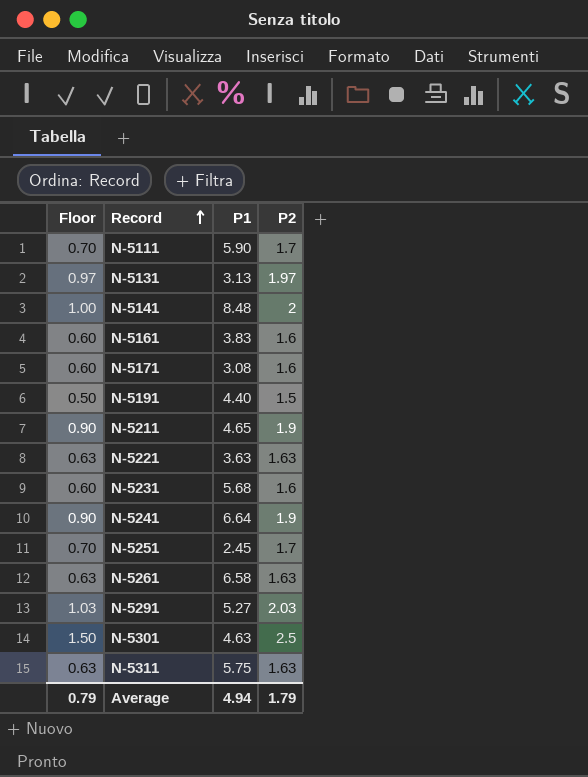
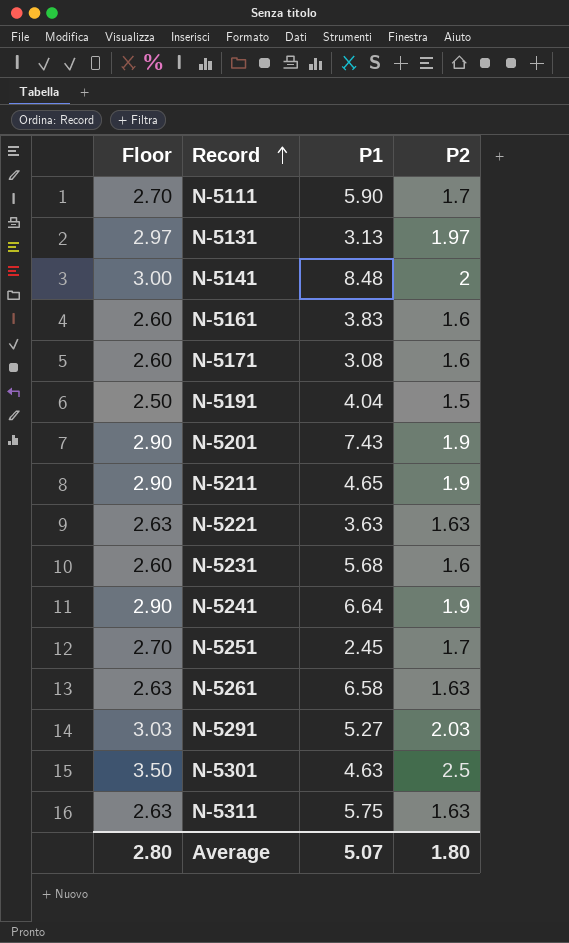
column Floor | formula: [P2] - 1 -> [P2] + 1
N-5191 | P1: 4.40 -> 4.04
row N-5201: none -> 2.90 | 7.43 | 1.9
Average | Floor: 0.79 -> 2.80
Average | P1: 4.94 -> 5.07
Average | P2: 1.79 -> 1.80

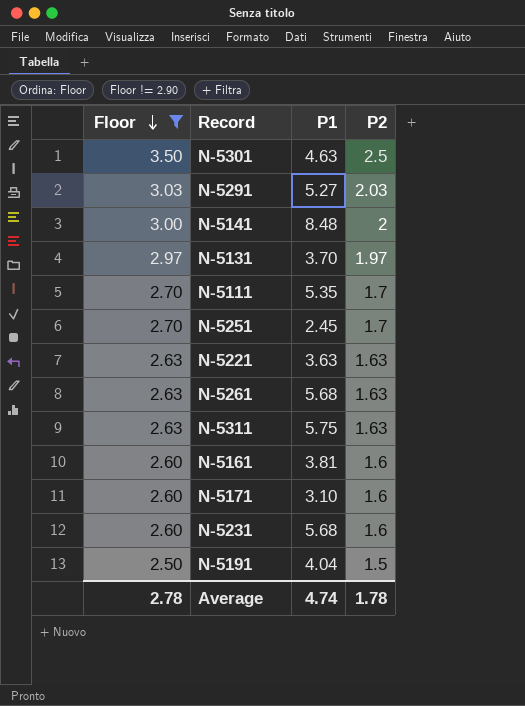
filter: none -> Floor != 2.90
row order: Record ascending -> Floor descending
N-5131 | P1: 3.13 -> 3.70
N-5111 | P1: 5.90 -> 5.35
N-5261 | P1: 6.58 -> 5.68
N-5161 | P1: 3.83 -> 3.81
N-5171 | P1: 3.08 -> 3.10
Average | Floor: 2.80 -> 2.78
Average | P1: 5.07 -> 4.74
Average | P2: 1.80 -> 1.78

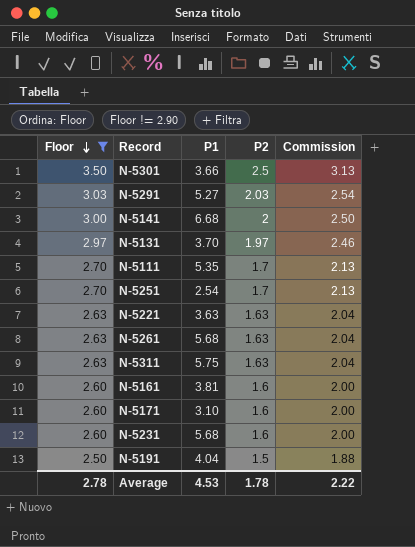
column Commission | formula: none -> [P2] * 1.25
N-5301 | P1: 4.63 -> 3.66
N-5141 | P1: 8.48 -> 6.68
N-5251 | P1: 2.45 -> 2.54
Average | P1: 4.74 -> 4.53

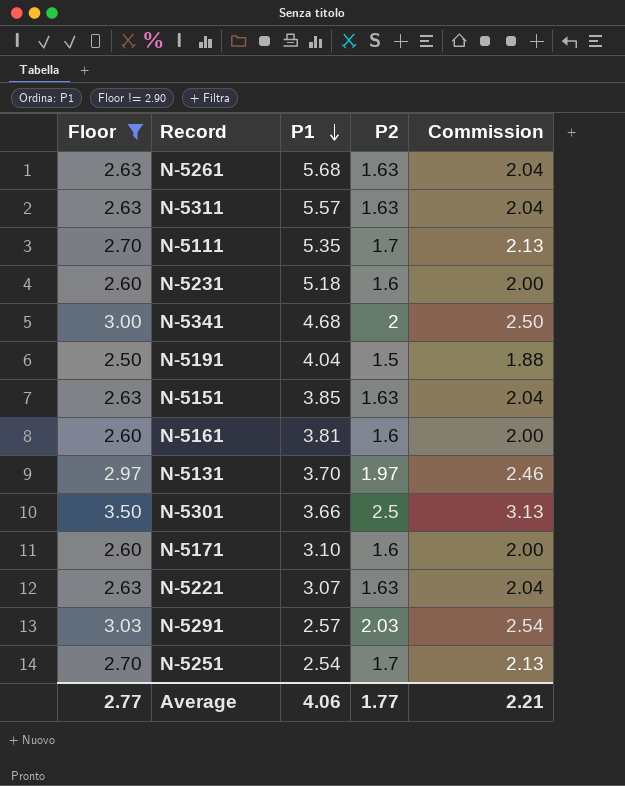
row order: Floor descending -> P1 descending
row N-5141: 3.00 | 6.68 | 2 | 2.50 -> none
N-5311 | P1: 5.75 -> 5.57
N-5231 | P1: 5.68 -> 5.18
row N-5341: none -> 3.00 | 4.68 | 2 | 2.50
row N-5151: none -> 2.63 | 3.85 | 1.63 | 2.04
N-5221 | P1: 3.63 -> 3.07
N-5291 | P1: 5.27 -> 2.57
Average | Floor: 2.78 -> 2.77
Average | P1: 4.53 -> 4.06
Average | P2: 1.78 -> 1.77
Average | Commission: 2.22 -> 2.21

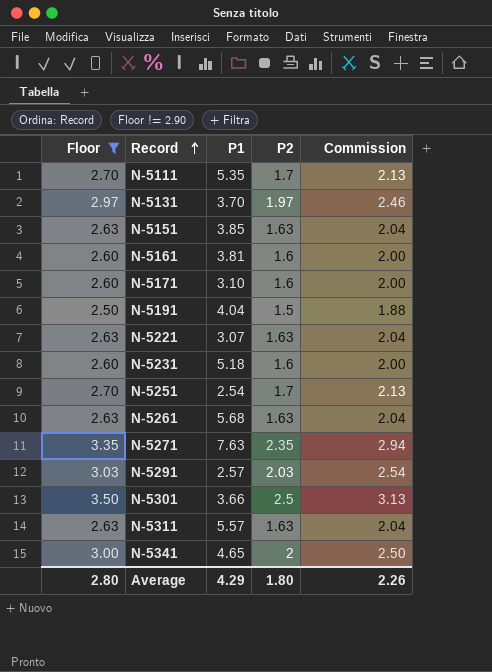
row order: P1 descending -> Record ascending
row N-5271: none -> 3.35 | 7.63 | 2.35 | 2.94
N-5341 | P1: 4.68 -> 4.65
Average | Floor: 2.77 -> 2.80
Average | P1: 4.06 -> 4.29
Average | P2: 1.77 -> 1.80
Average | Commission: 2.21 -> 2.26

